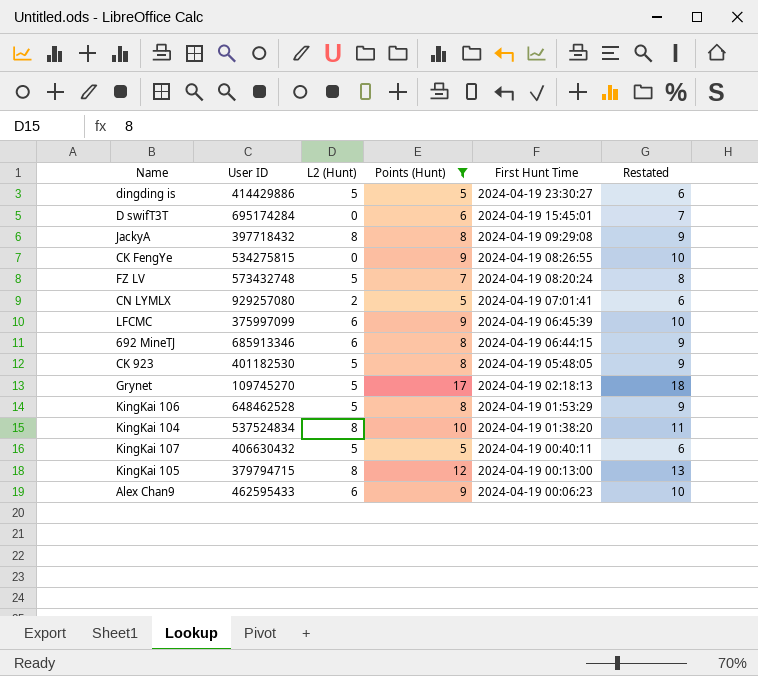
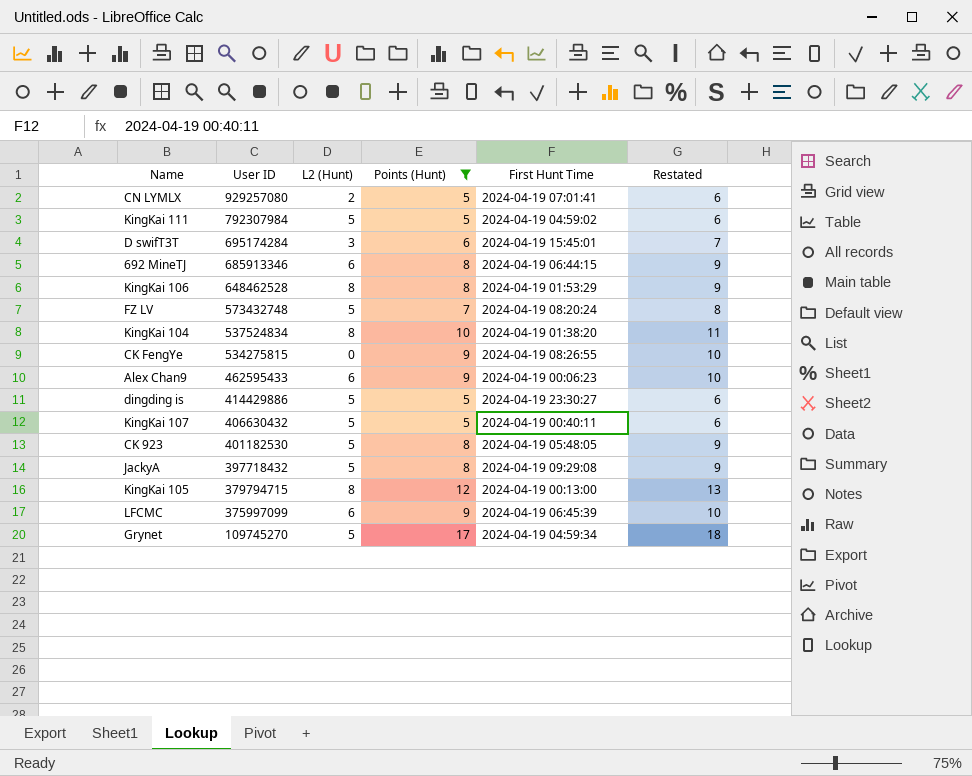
row order: First Hunt Time descending -> User ID descending
row KingKai 111: none -> 792307984 | 5 | 5 | 2024-04-19 04:59:02 | 6
D swifT3T | L2 (Hunt): 0 -> 3
KingKai 106 | L2 (Hunt): 5 -> 8
JackyA | L2 (Hunt): 8 -> 5
Grynet | First Hunt Time: 2024-04-19 02:18:13 -> 2024-04-19 04:59:34

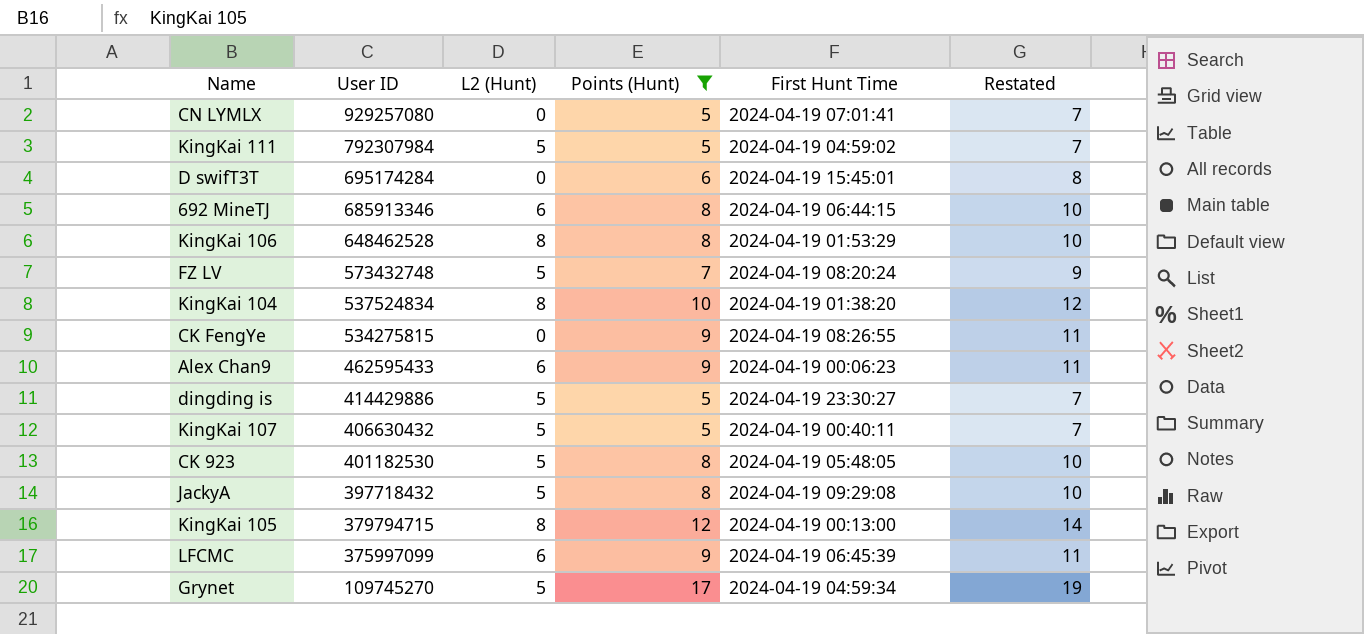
column Restated | formula: [Points (Hunt)] + 1 -> [Points (Hunt)] + 2
CN LYMLX | L2 (Hunt): 2 -> 0
D swifT3T | L2 (Hunt): 3 -> 0

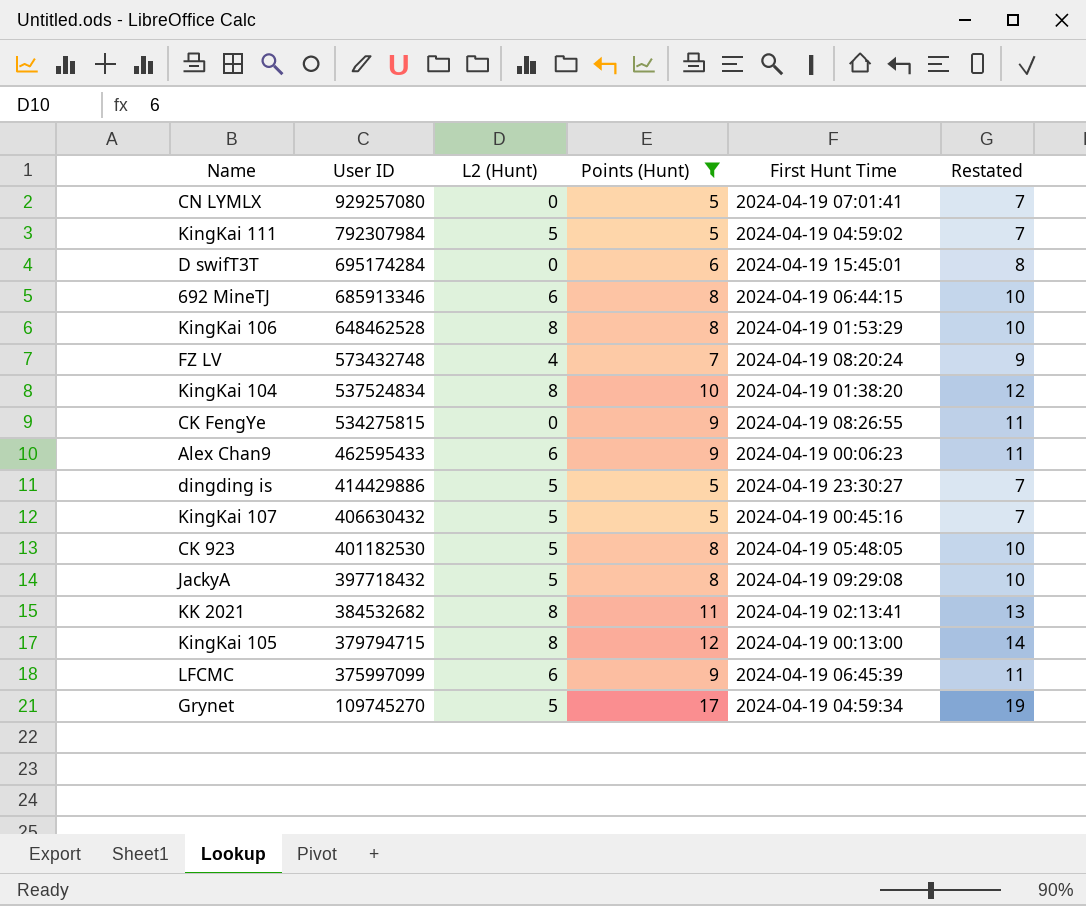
FZ LV | L2 (Hunt): 5 -> 4
KingKai 107 | First Hunt Time: 2024-04-19 00:40:11 -> 2024-04-19 00:45:16
row KK 2021: none -> 384532682 | 8 | 11 | 2024-04-19 02:13:41 | 13

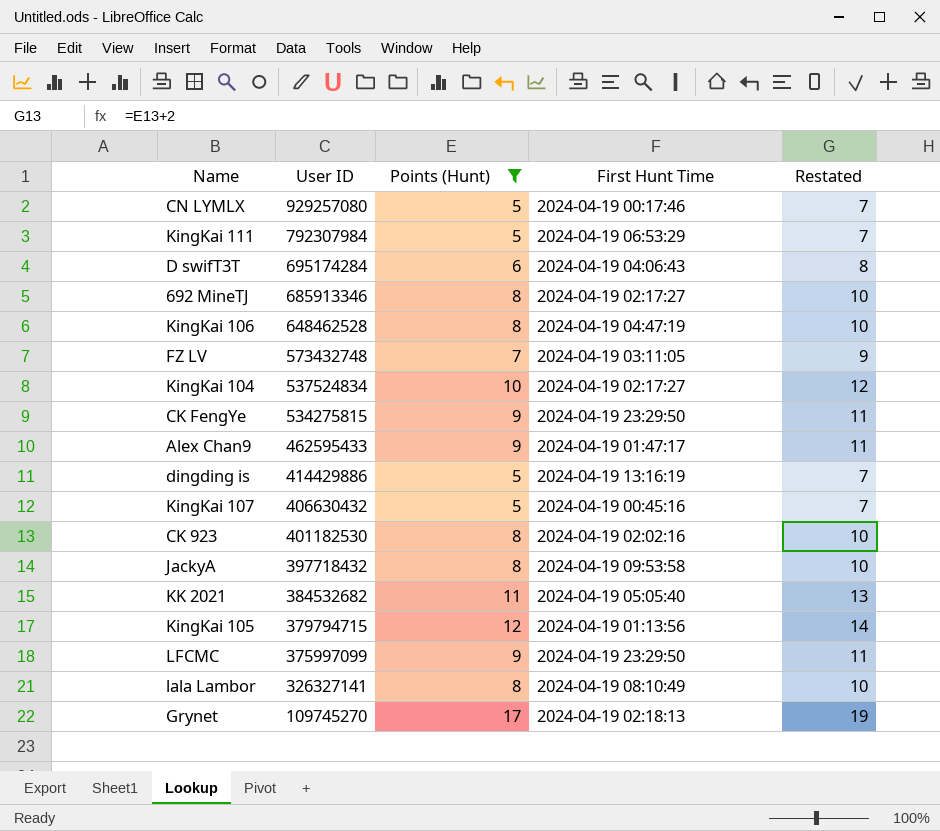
column L2 (Hunt) | position: 3 -> none
CN LYMLX | First Hunt Time: 2024-04-19 07:01:41 -> 2024-04-19 00:17:46
KingKai 111 | First Hunt Time: 2024-04-19 04:59:02 -> 2024-04-19 06:53:29
D swifT3T | First Hunt Time: 2024-04-19 15:45:01 -> 2024-04-19 04:06:43
692 MineTJ | First Hunt Time: 2024-04-19 06:44:15 -> 2024-04-19 02:17:27
KingKai 106 | First Hunt Time: 2024-04-19 01:53:29 -> 2024-04-19 04:47:19
FZ LV | First Hunt Time: 2024-04-19 08:20:24 -> 2024-04-19 03:11:05
KingKai 104 | First Hunt Time: 2024-04-19 01:38:20 -> 2024-04-19 02:17:27
CK FengYe | First Hunt Time: 2024-04-19 08:26:55 -> 2024-04-19 23:29:50
Alex Chan9 | First Hunt Time: 2024-04-19 00:06:23 -> 2024-04-19 01:47:17
dingding is | First Hunt Time: 2024-04-19 23:30:27 -> 2024-04-19 13:16:19
CK 923 | First Hunt Time: 2024-04-19 05:48:05 -> 2024-04-19 02:02:16
JackyA | First Hunt Time: 2024-04-19 09:29:08 -> 2024-04-19 09:53:58
KK 2021 | First Hunt Time: 2024-04-19 02:13:41 -> 2024-04-19 05:05:40
KingKai 105 | First Hunt Time: 2024-04-19 00:13:00 -> 2024-04-19 01:13:56
LFCMC | First Hunt Time: 2024-04-19 06:45:39 -> 2024-04-19 23:29:50
row lala Lambor: none -> 326327141 | 8 | 2024-04-19 08:10:49 | 10
Grynet | First Hunt Time: 2024-04-19 04:59:34 -> 2024-04-19 02:18:13

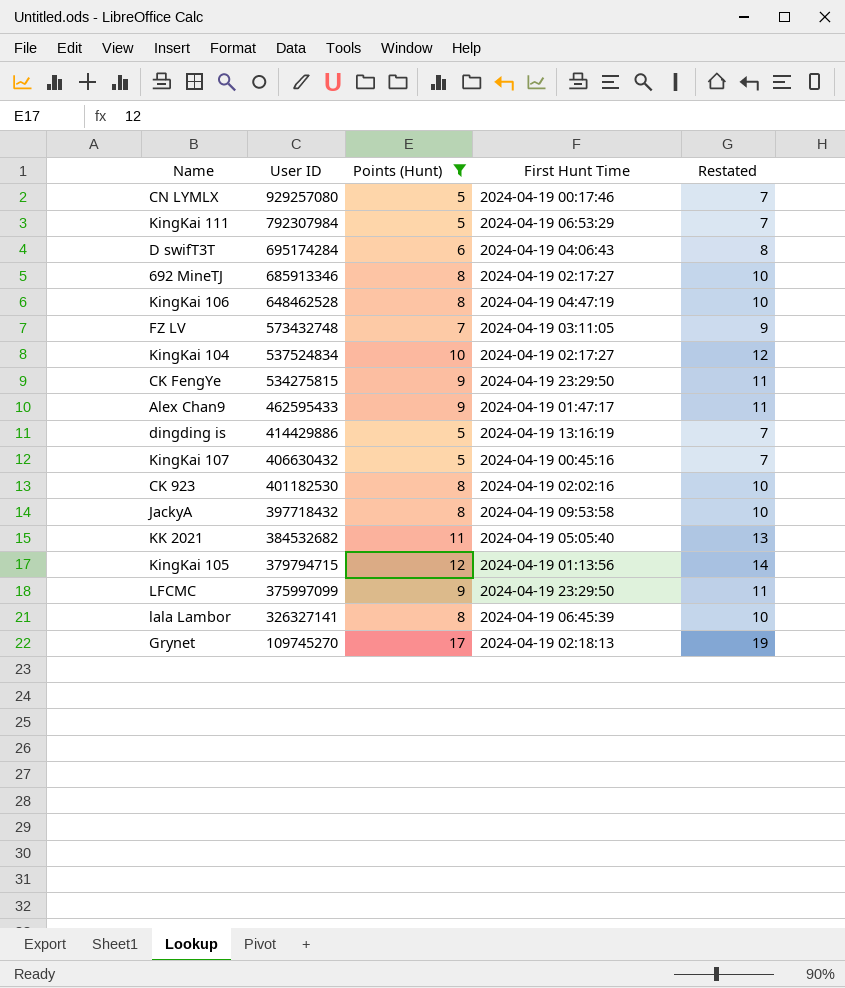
lala Lambor | First Hunt Time: 2024-04-19 08:10:49 -> 2024-04-19 06:45:39

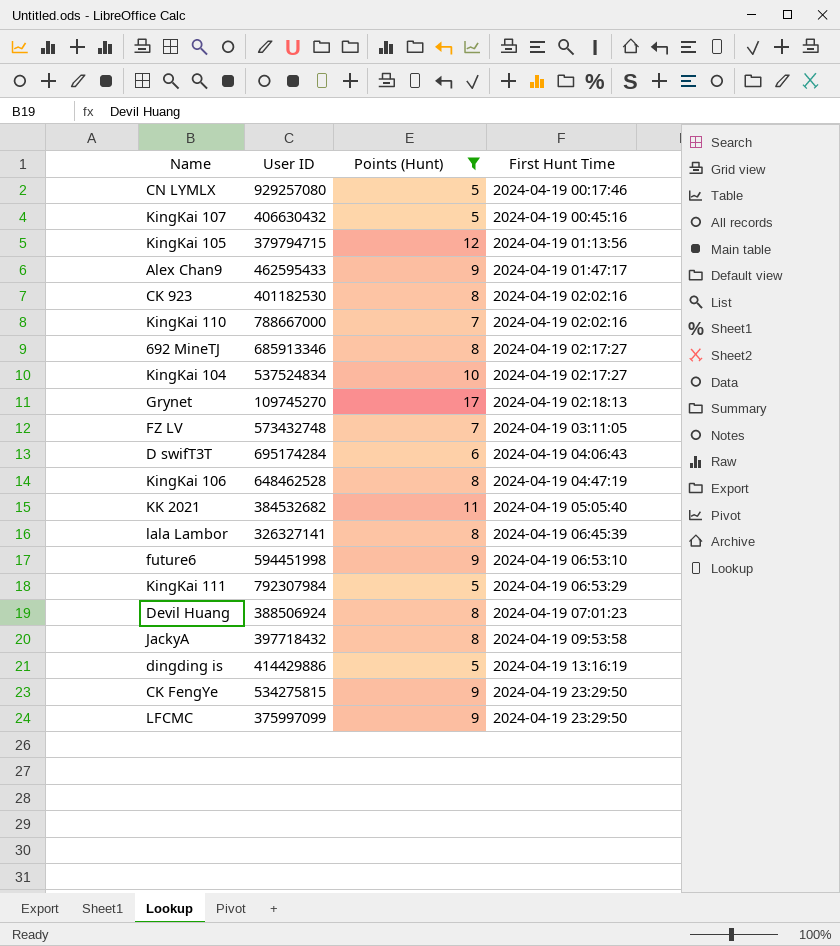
row order: User ID descending -> First Hunt Time ascending
column Restated | formula: [Points (Hunt)] + 2 -> none
row KingKai 110: none -> 788667000 | 7 | 2024-04-19 02:02:16
row future6: none -> 594451998 | 9 | 2024-04-19 06:53:10
row Devil Huang: none -> 388506924 | 8 | 2024-04-19 07:01:23

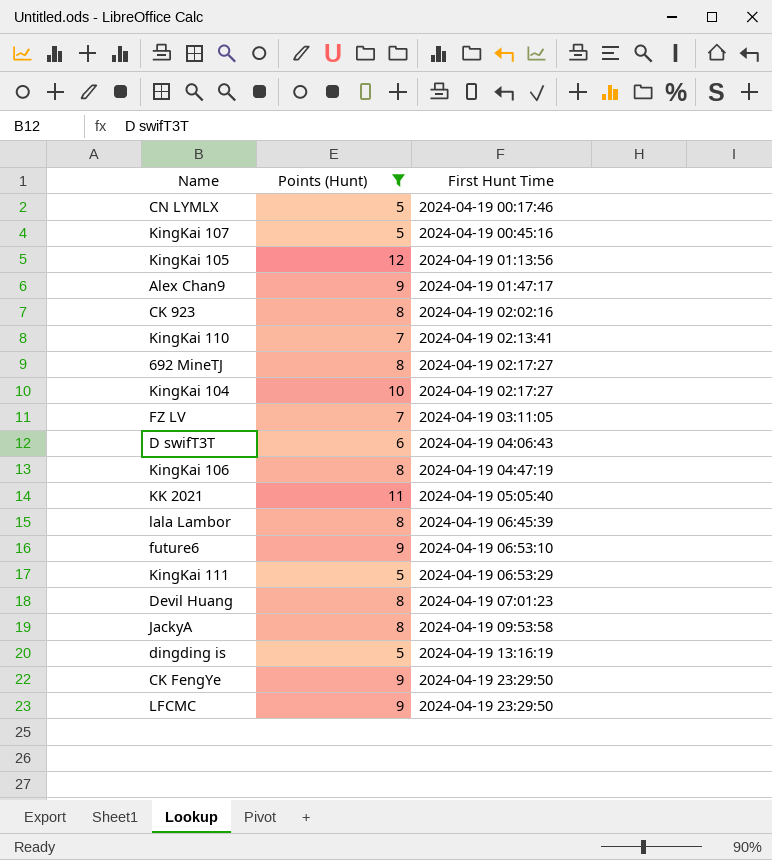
column User ID | position: 2 -> none
row Grynet: 109745270 | 17 | 2024-04-19 02:18:13 -> none
KingKai 110 | First Hunt Time: 2024-04-19 02:02:16 -> 2024-04-19 02:13:41

